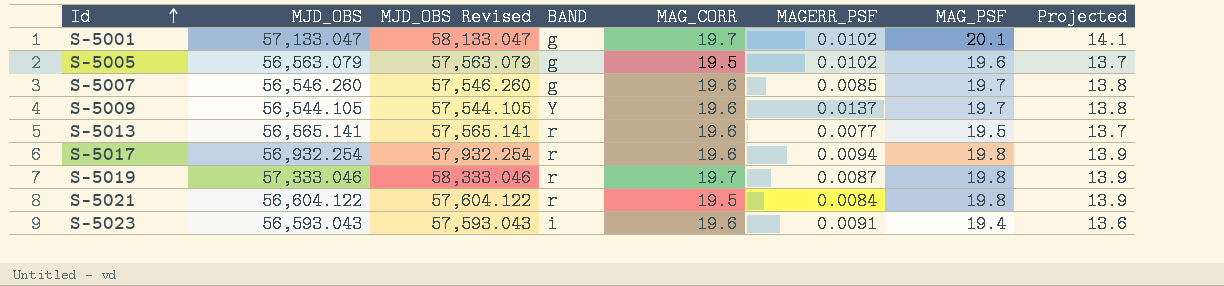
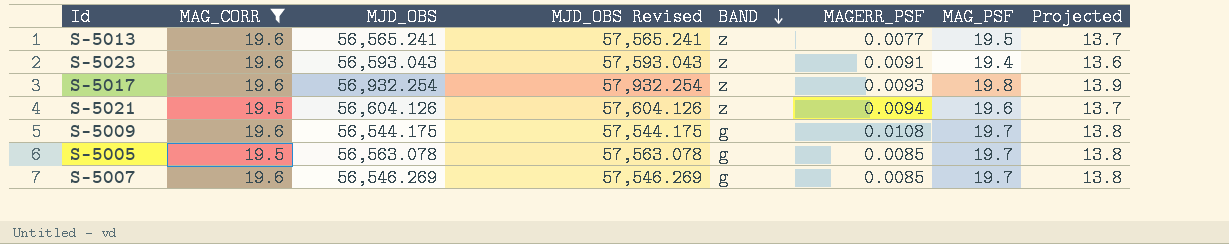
filter: none -> MAG_CORR != 19.7
row order: Id ascending -> BAND descending
column MAG_CORR | position: 5 -> 2
S-5013 | MJD_OBS: 56,565.141 -> 56,565.241
S-5013 | MJD_OBS Revised: 57,565.141 -> 57,565.241
S-5013 | BAND: r -> z
S-5023 | BAND: i -> z
S-5017 | BAND: r -> z
S-5017 | MAGERR_PSF: 0.0094 -> 0.0093
S-5021 | MJD_OBS: 56,604.122 -> 56,604.126
S-5021 | MJD_OBS Revised: 57,604.122 -> 57,604.126
S-5021 | BAND: r -> z
S-5021 | MAGERR_PSF: 0.0084 -> 0.0094
S-5021 | MAG_PSF: 19.8 -> 19.6
S-5021 | Projected: 13.9 -> 13.7
S-5009 | MJD_OBS: 56,544.105 -> 56,544.175
S-5009 | MJD_OBS Revised: 57,544.105 -> 57,544.175
S-5009 | BAND: Y -> g
S-5009 | MAGERR_PSF: 0.0137 -> 0.0108
S-5005 | MJD_OBS: 56,563.079 -> 56,563.078
S-5005 | MJD_OBS Revised: 57,563.079 -> 57,563.078
S-5005 | MAGERR_PSF: 0.0102 -> 0.0085
S-5005 | MAG_PSF: 19.6 -> 19.7
S-5005 | Projected: 13.7 -> 13.8
S-5007 | MJD_OBS: 56,546.260 -> 56,546.269
S-5007 | MJD_OBS Revised: 57,546.260 -> 57,546.269

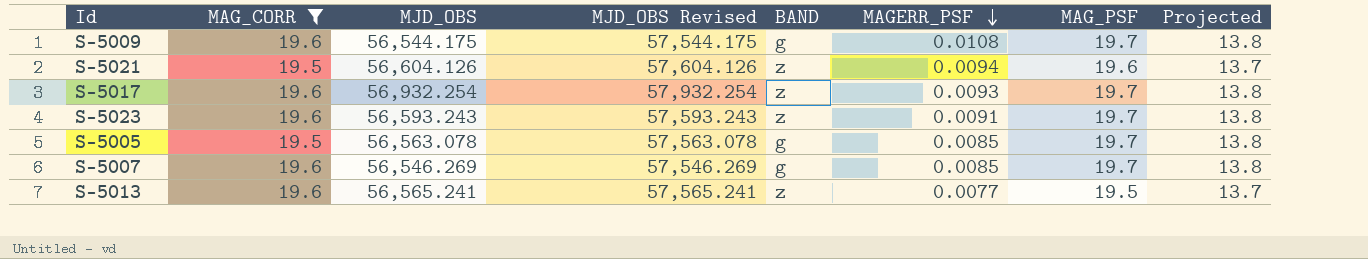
row order: BAND descending -> MAGERR_PSF descending
S-5017 | MAG_PSF: 19.8 -> 19.7
S-5017 | Projected: 13.9 -> 13.8
S-5023 | MJD_OBS: 56,593.043 -> 56,593.243
S-5023 | MJD_OBS Revised: 57,593.043 -> 57,593.243
S-5023 | MAG_PSF: 19.4 -> 19.7
S-5023 | Projected: 13.6 -> 13.8

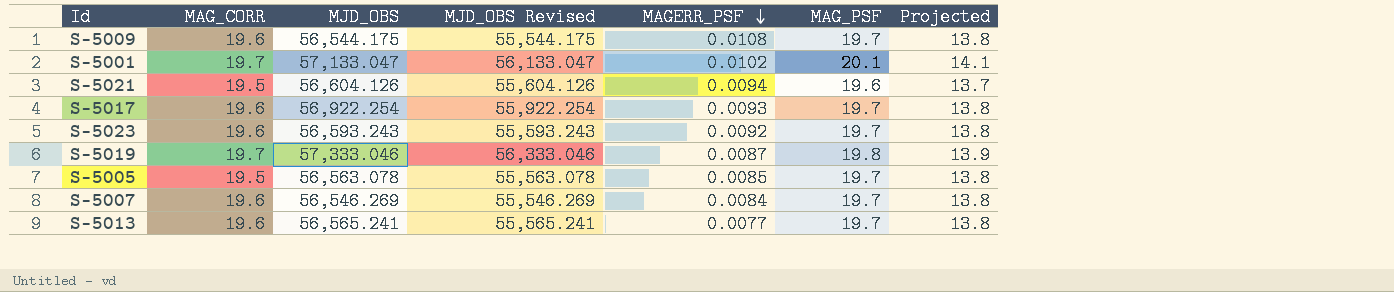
filter: MAG_CORR != 19.7 -> none
column BAND | position: 5 -> none
column MJD_OBS Revised | formula: [MJD_OBS] + 1000 -> [MJD_OBS] - 1000
S-5017 | MJD_OBS: 56,932.254 -> 56,922.254
S-5023 | MAGERR_PSF: 0.0091 -> 0.0092
S-5007 | MAGERR_PSF: 0.0085 -> 0.0084
S-5013 | MAG_PSF: 19.5 -> 19.7
S-5013 | Projected: 13.7 -> 13.8

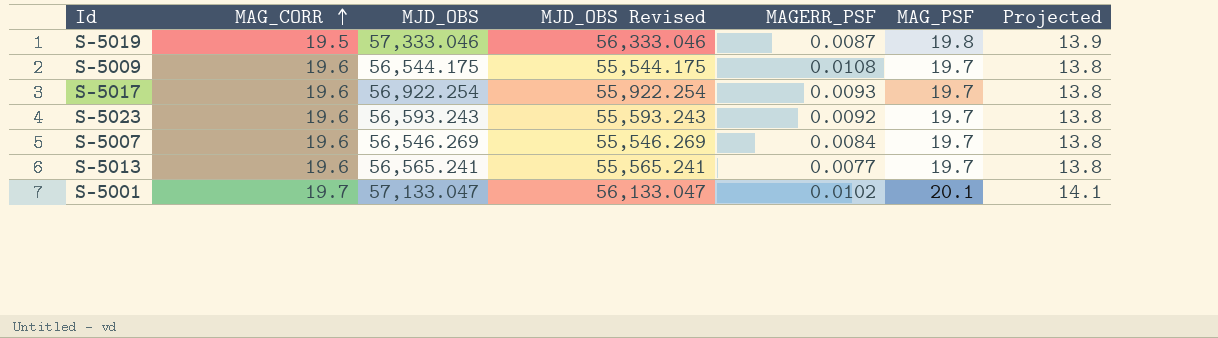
row order: MAGERR_PSF descending -> MAG_CORR ascending
row S-5021: 19.5 | 56,604.126 | 55,604.126 | 0.0094 | 19.6 | 13.7 -> none
row S-5005: 19.5 | 56,563.078 | 55,563.078 | 0.0085 | 19.7 | 13.8 -> none
S-5019 | MAG_CORR: 19.7 -> 19.5

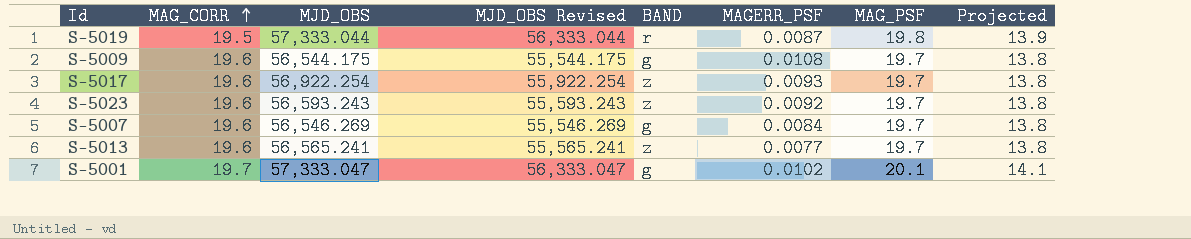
column BAND | position: none -> 5
S-5019 | MJD_OBS: 57,333.046 -> 57,333.044
S-5019 | MJD_OBS Revised: 56,333.046 -> 56,333.044
S-5001 | MJD_OBS: 57,133.047 -> 57,333.047
S-5001 | MJD_OBS Revised: 56,133.047 -> 56,333.047

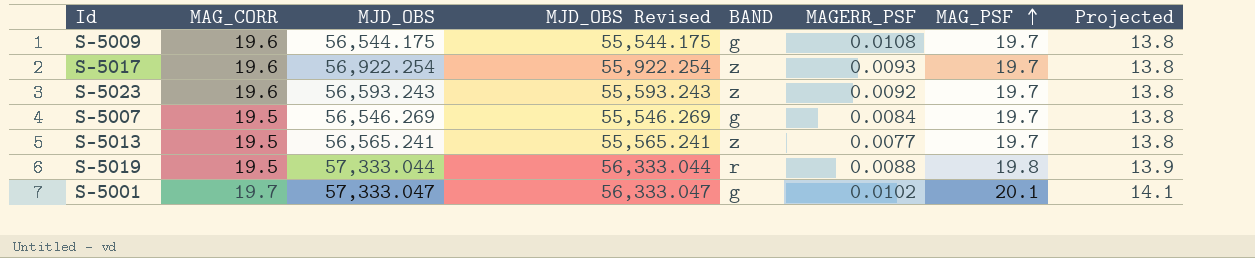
row order: MAG_CORR ascending -> MAG_PSF ascending
S-5007 | MAG_CORR: 19.6 -> 19.5
S-5013 | MAG_CORR: 19.6 -> 19.5
S-5019 | MAGERR_PSF: 0.0087 -> 0.0088

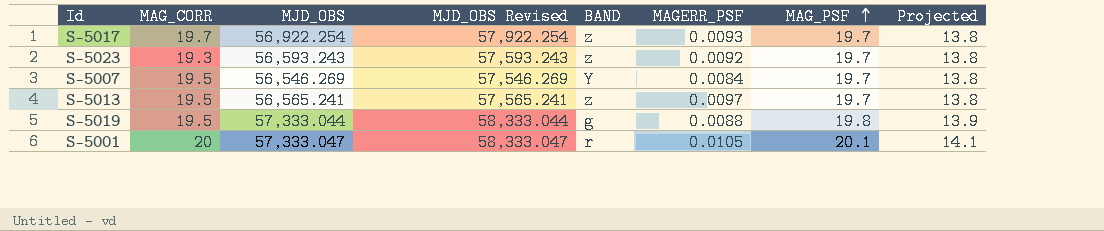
column MJD_OBS Revised | formula: [MJD_OBS] - 1000 -> [MJD_OBS] + 1000
row S-5009: 19.6 | 56,544.175 | 55,544.175 | g | 0.0108 | 19.7 | 13.8 -> none
S-5017 | MAG_CORR: 19.6 -> 19.7
S-5023 | MAG_CORR: 19.6 -> 19.3
S-5007 | BAND: g -> Y
S-5013 | MAGERR_PSF: 0.0077 -> 0.0097
S-5019 | BAND: r -> g
S-5001 | MAG_CORR: 19.7 -> 20
S-5001 | BAND: g -> r
S-5001 | MAGERR_PSF: 0.0102 -> 0.0105

